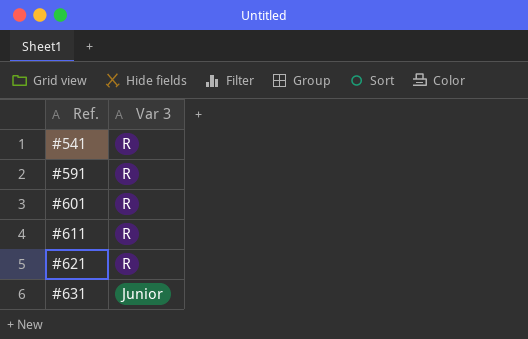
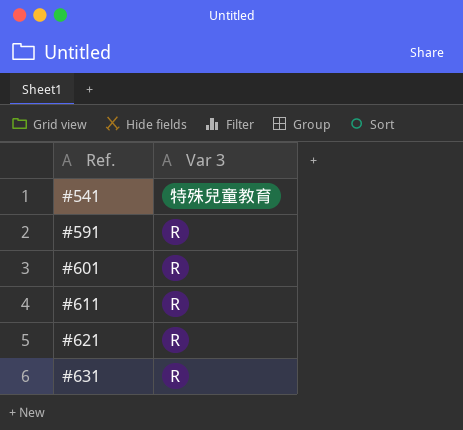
#541 | Var 3: R -> 特殊兒童教育
#631 | Var 3: Junior -> R

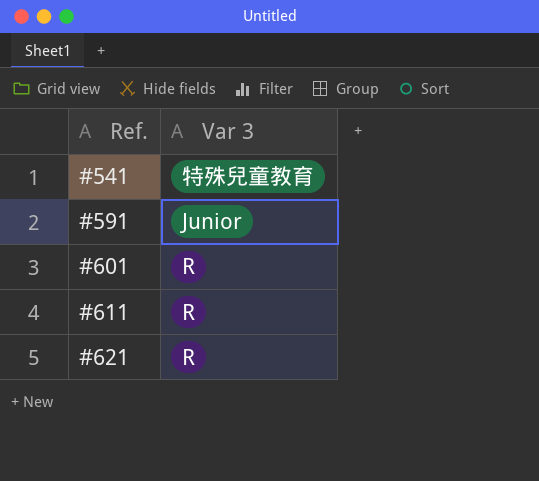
row #631: R -> none
#591 | Var 3: R -> Junior

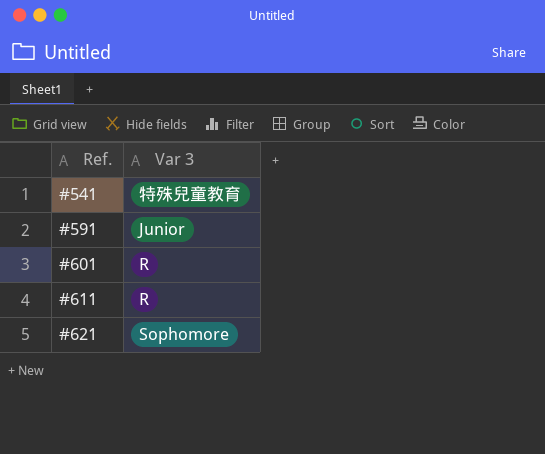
#621 | Var 3: R -> Sophomore

